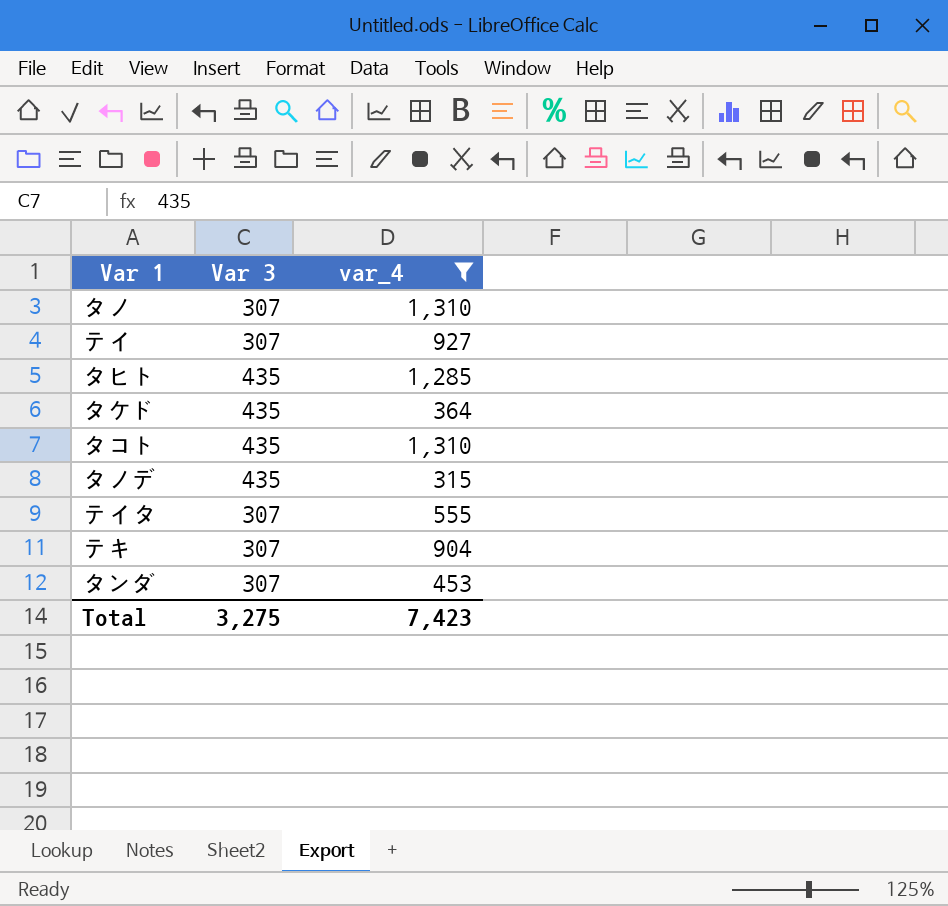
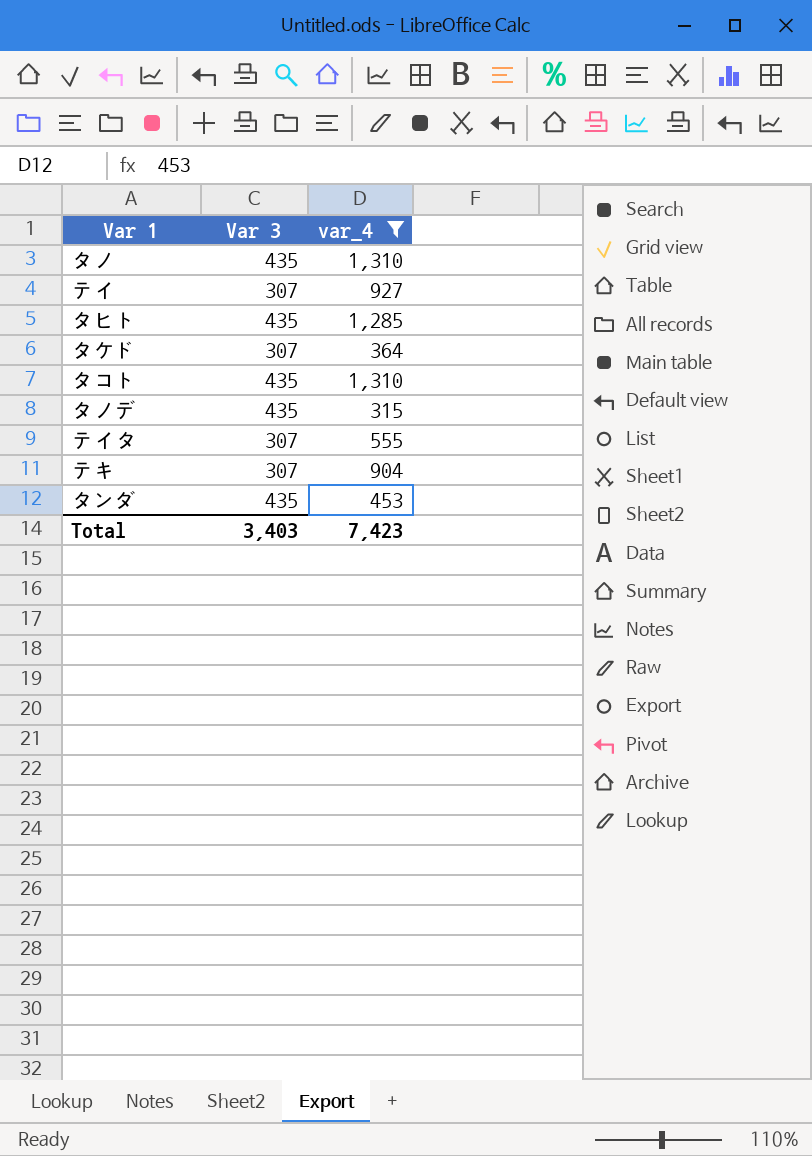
タノ | Var 3: 307 -> 435
タケド | Var 3: 435 -> 307
タンダ | Var 3: 307 -> 435
Total | Var 3: 3,275 -> 3,403

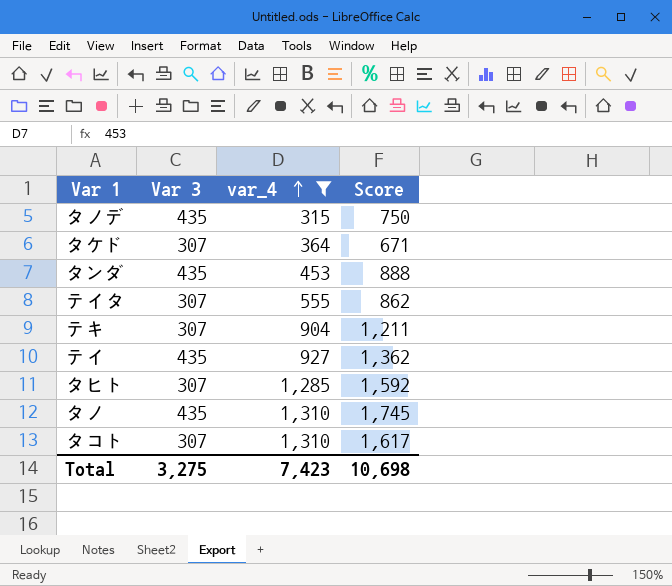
row order: none -> var_4 ascending
column Score | formula: none -> [Var 3] + [var_4]
テイ | Var 3: 307 -> 435
タヒト | Var 3: 435 -> 307
タコト | Var 3: 435 -> 307
Total | Var 3: 3,403 -> 3,275

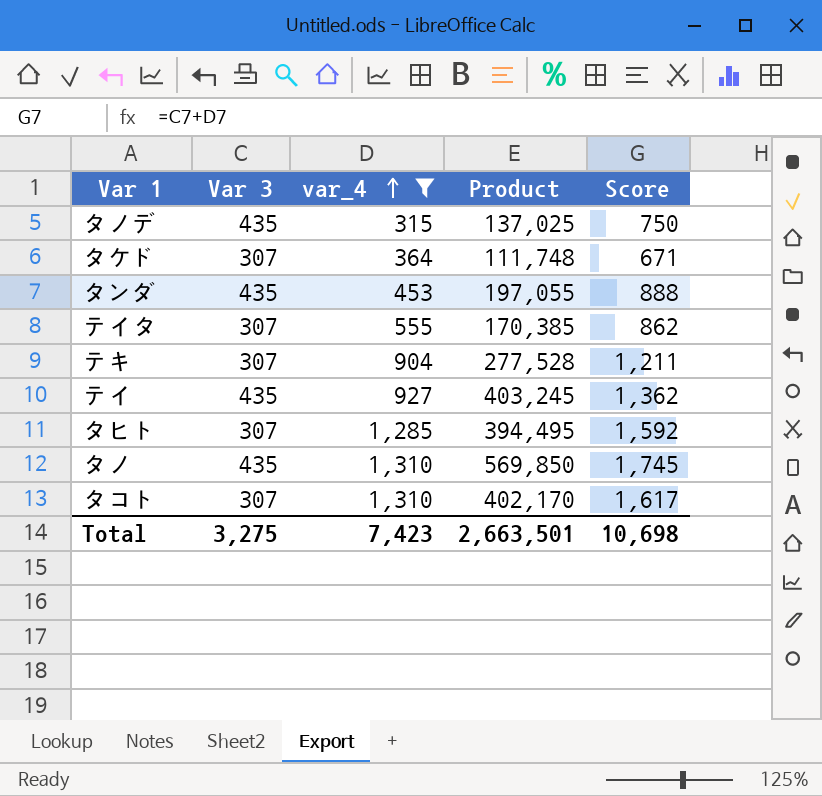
column Product | formula: none -> [Var 3] * [var_4]

